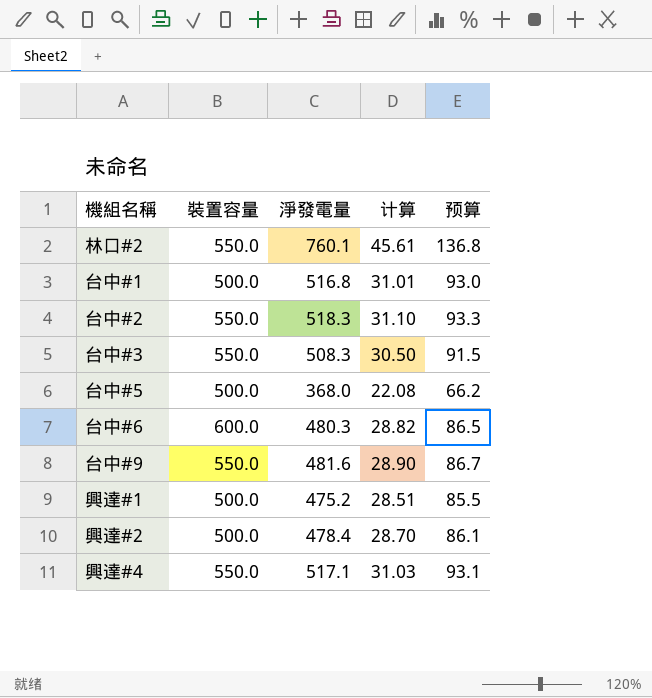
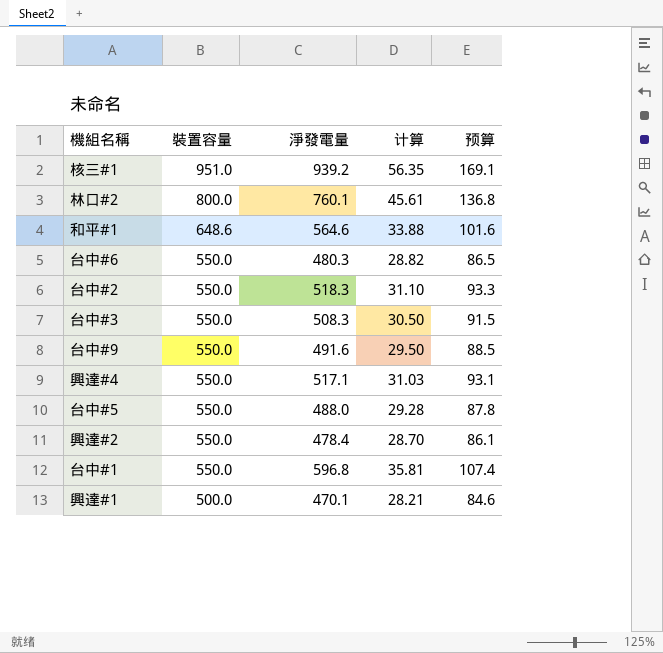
row order: none -> 裝置容量 descending
row 核三#1: none -> 951.0 | 939.2 | 56.35 | 169.1
林口#2 | 裝置容量: 550.0 -> 800.0
row 和平#1: none -> 648.6 | 564.6 | 33.88 | 101.6
台中#6 | 裝置容量: 600.0 -> 550.0
台中#9 | 淨發電量: 481.6 -> 491.6
台中#9 | 计算: 28.90 -> 29.50
台中#9 | 预算: 86.7 -> 88.5
台中#5 | 裝置容量: 500.0 -> 550.0
台中#5 | 淨發電量: 368.0 -> 488.0
台中#5 | 计算: 22.08 -> 29.28
台中#5 | 预算: 66.2 -> 87.8
興達#2 | 裝置容量: 500.0 -> 550.0
台中#1 | 裝置容量: 500.0 -> 550.0
台中#1 | 淨發電量: 516.8 -> 596.8
台中#1 | 计算: 31.01 -> 35.81
台中#1 | 预算: 93.0 -> 107.4
興達#1 | 淨發電量: 475.2 -> 470.1
興達#1 | 计算: 28.51 -> 28.21
興達#1 | 预算: 85.5 -> 84.6

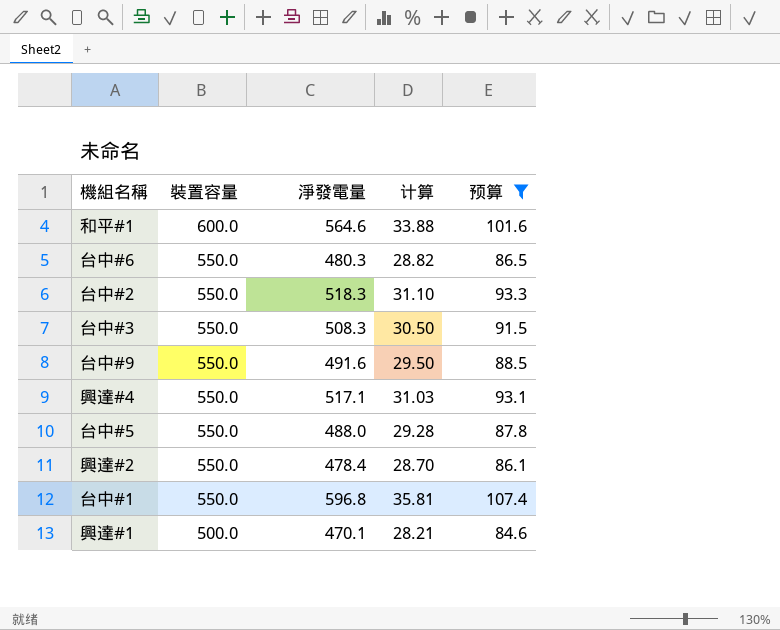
filter: none -> 预算 <= 107.4
和平#1 | 裝置容量: 648.6 -> 600.0

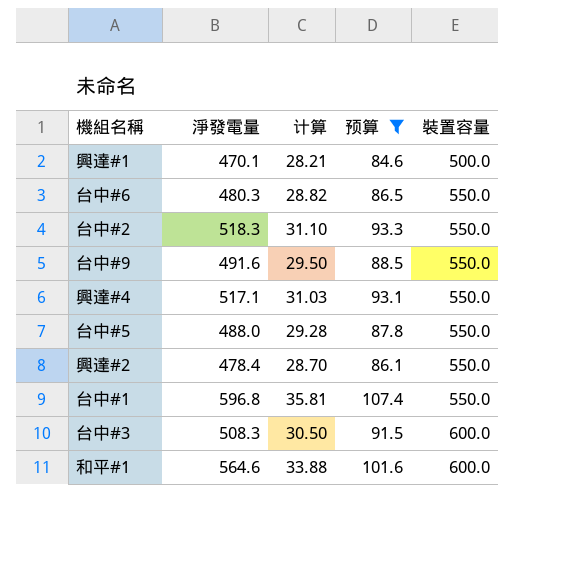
row order: 裝置容量 descending -> 裝置容量 ascending
column 裝置容量 | position: 2 -> 5
台中#3 | 裝置容量: 550.0 -> 600.0

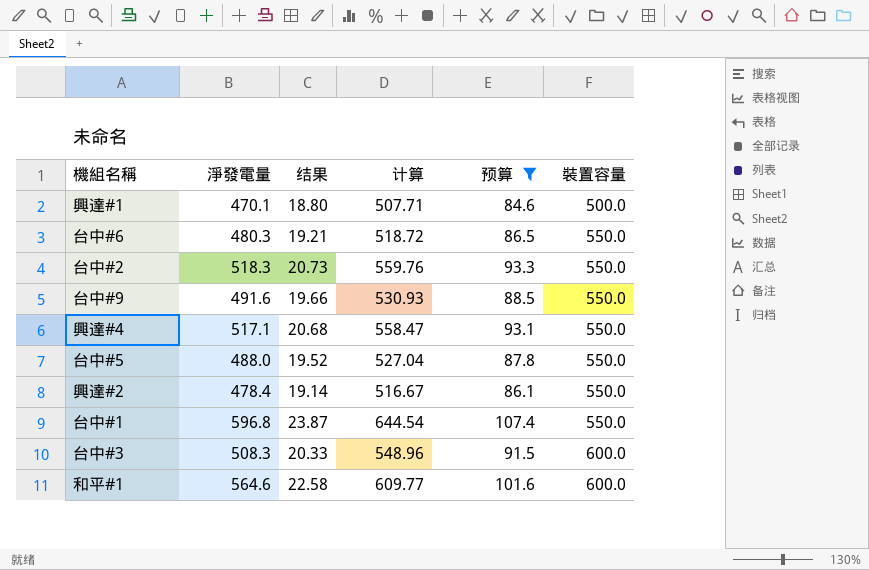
column 结果 | formula: none -> [淨發電量] * 0.04
column 计算 | formula: [淨發電量] * 0.06 -> [淨發電量] * 1.08

